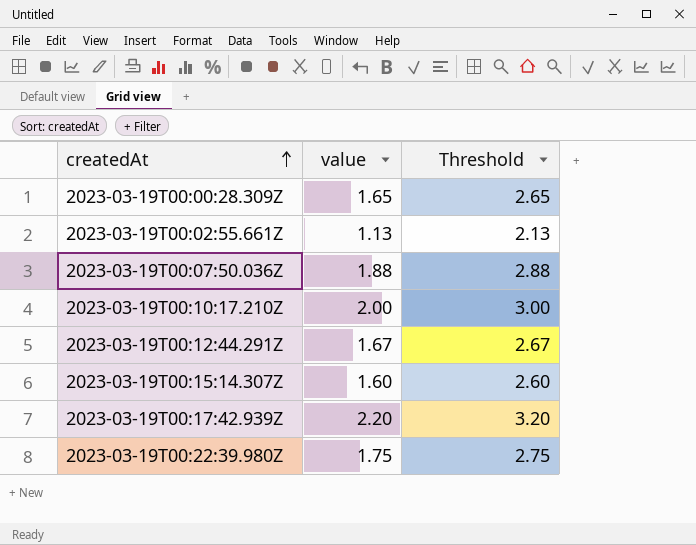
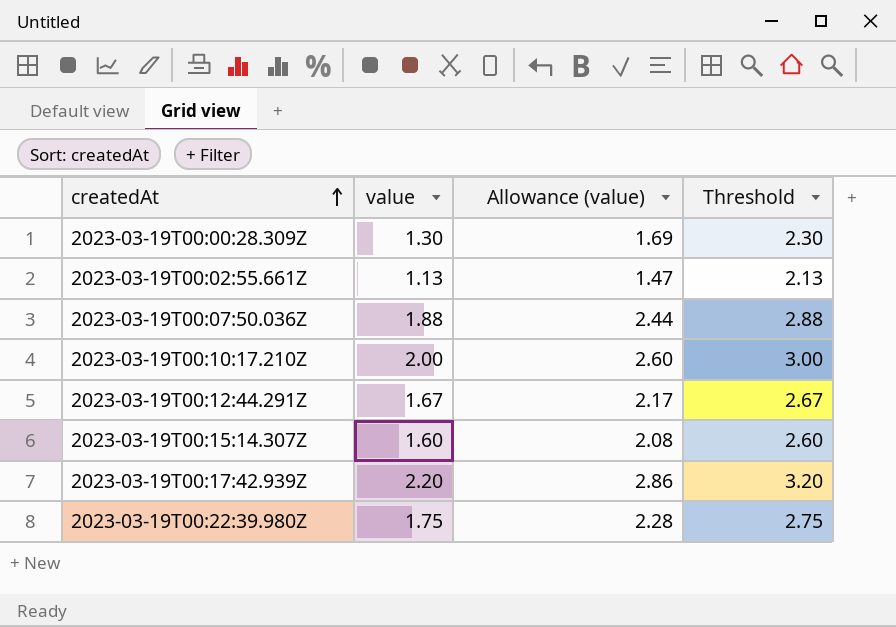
column Allowance (value) | formula: none -> [value] * 1.3
2023-03-19T00:00:28.309Z | value: 1.65 -> 1.30
2023-03-19T00:00:28.309Z | Threshold: 2.65 -> 2.30

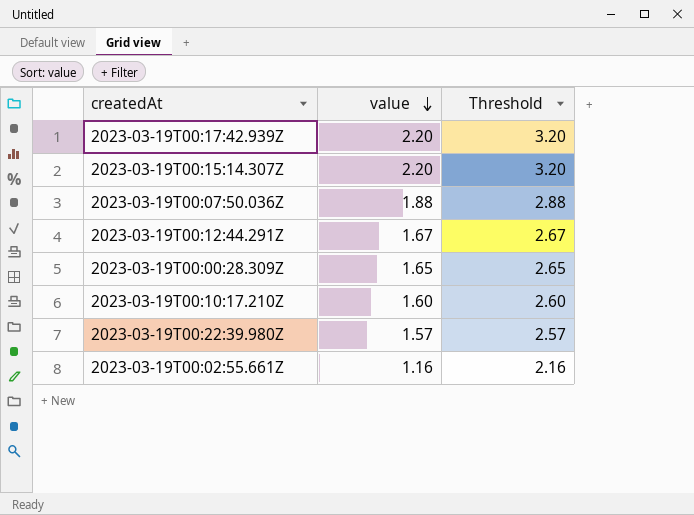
row order: createdAt ascending -> value descending
column Allowance (value) | formula: [value] * 1.3 -> none
2023-03-19T00:15:14.307Z | value: 1.60 -> 2.20
2023-03-19T00:15:14.307Z | Threshold: 2.60 -> 3.20
2023-03-19T00:00:28.309Z | value: 1.30 -> 1.65
2023-03-19T00:00:28.309Z | Threshold: 2.30 -> 2.65
2023-03-19T00:10:17.210Z | value: 2.00 -> 1.60
2023-03-19T00:10:17.210Z | Threshold: 3.00 -> 2.60
2023-03-19T00:22:39.980Z | value: 1.75 -> 1.57
2023-03-19T00:22:39.980Z | Threshold: 2.75 -> 2.57
2023-03-19T00:02:55.661Z | value: 1.13 -> 1.16
2023-03-19T00:02:55.661Z | Threshold: 2.13 -> 2.16

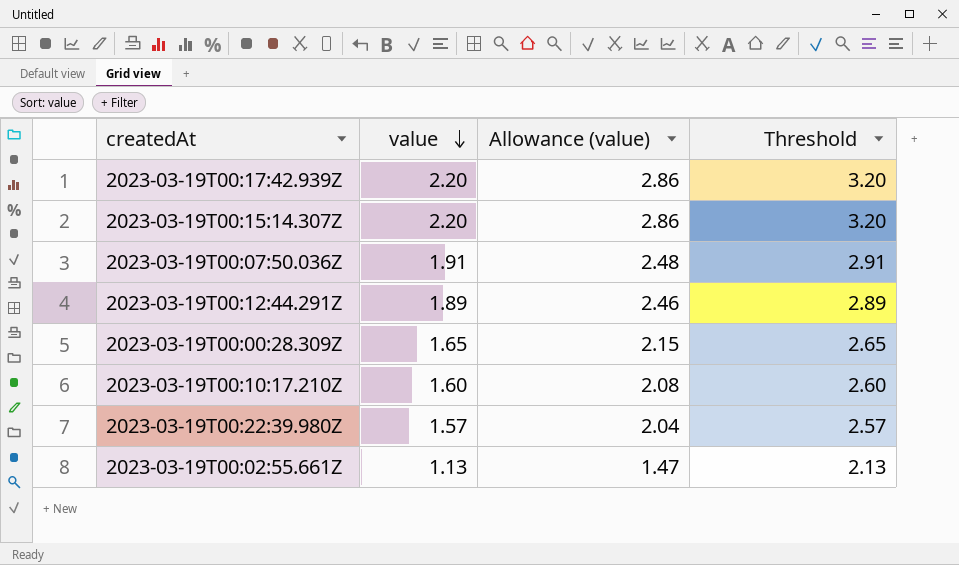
column Allowance (value) | formula: none -> [value] * 1.3
2023-03-19T00:07:50.036Z | value: 1.88 -> 1.91
2023-03-19T00:07:50.036Z | Threshold: 2.88 -> 2.91
2023-03-19T00:12:44.291Z | value: 1.67 -> 1.89
2023-03-19T00:12:44.291Z | Threshold: 2.67 -> 2.89
2023-03-19T00:02:55.661Z | value: 1.16 -> 1.13
2023-03-19T00:02:55.661Z | Threshold: 2.16 -> 2.13

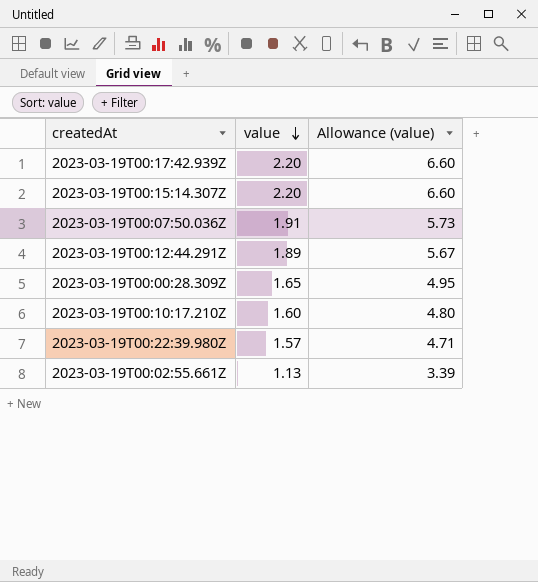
column Threshold | formula: [value] + 1 -> none
column Allowance (value) | formula: [value] * 1.3 -> [value] * 3

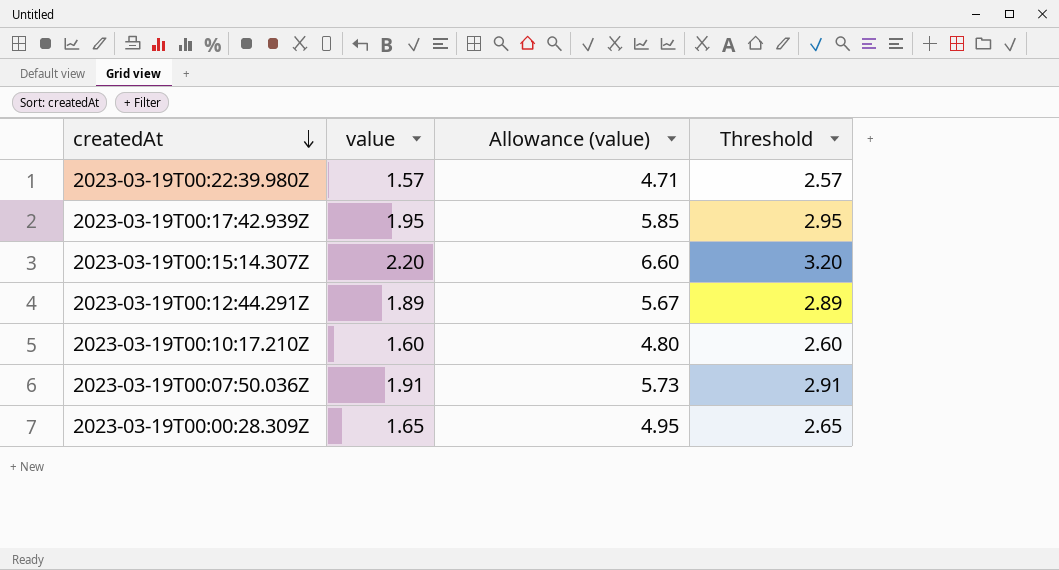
row order: value descending -> createdAt descending
column Threshold | formula: none -> [value] + 1
row 2023-03-19T00:02:55.661Z: 1.13 | 3.39 -> none
2023-03-19T00:17:42.939Z | value: 2.20 -> 1.95
2023-03-19T00:17:42.939Z | Allowance (value): 6.60 -> 5.85

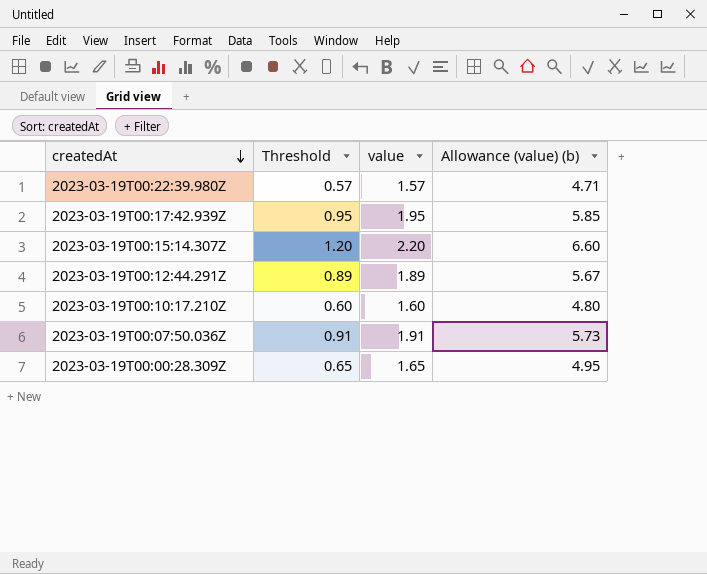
column Threshold | formula: [value] + 1 -> [value] - 1
column Threshold | position: 4 -> 2
column name: Allowance (value) -> Allowance (value) (b)

